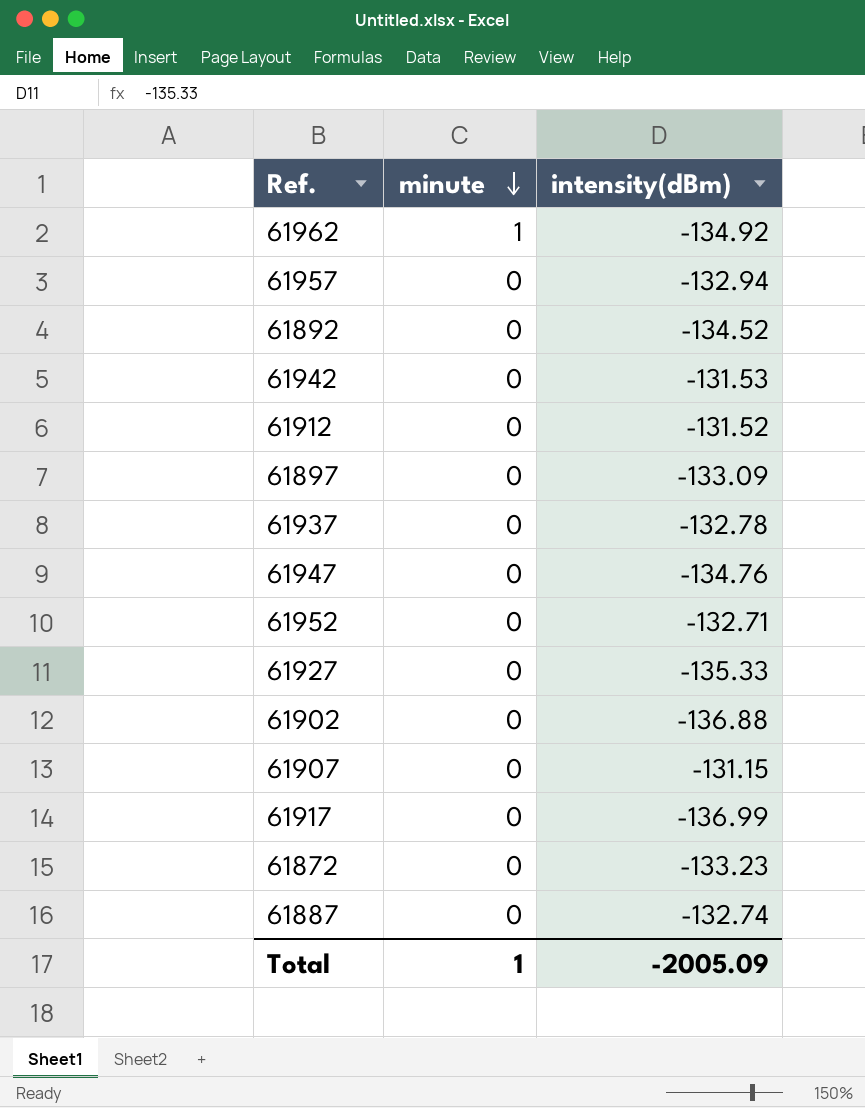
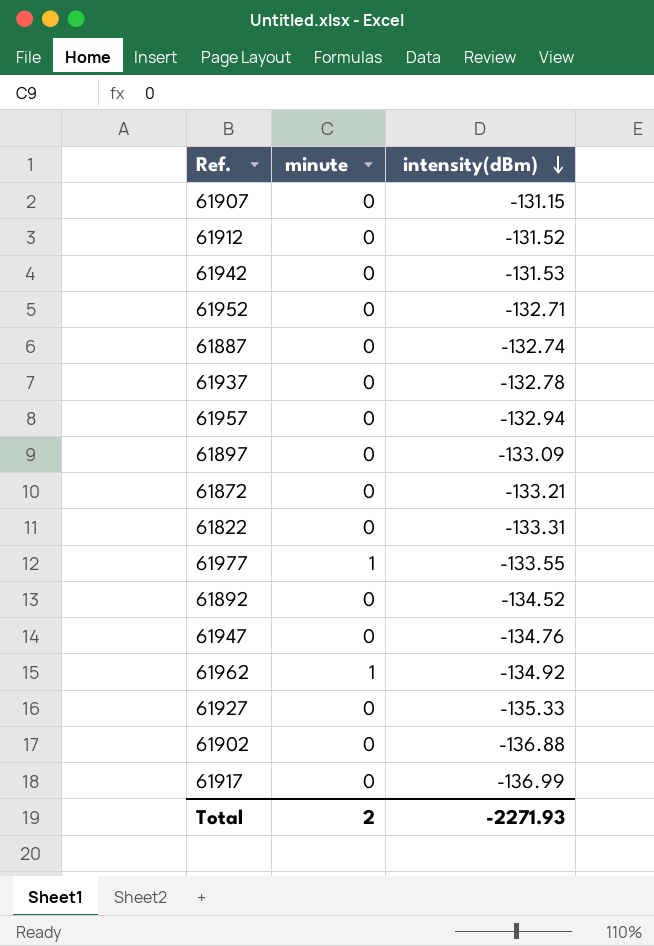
row order: minute descending -> intensity(dBm) descending
61872 | intensity(dBm): -133.23 -> -133.21
row 61822: none -> 0 | -133.31
row 61977: none -> 1 | -133.55
Total | minute: 1 -> 2
Total | intensity(dBm): -2005.09 -> -2271.93

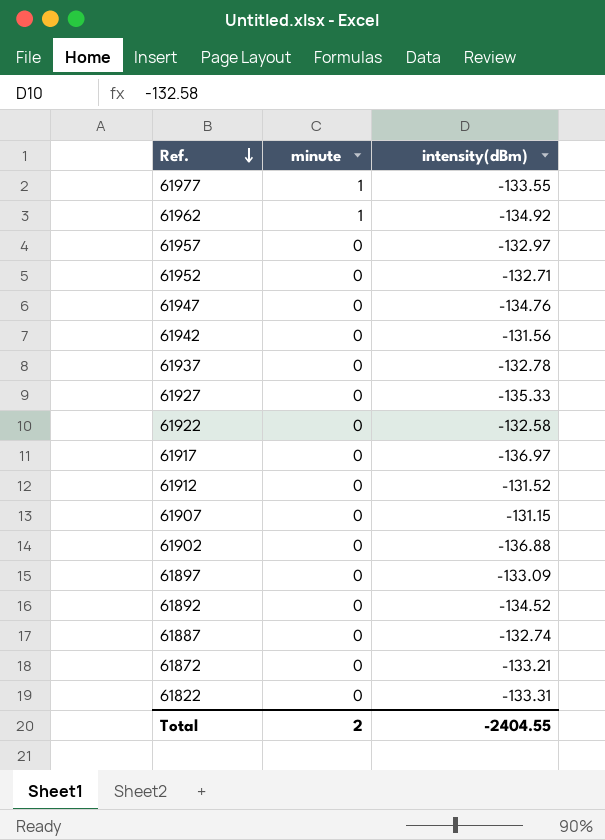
row order: intensity(dBm) descending -> Ref. descending
61957 | intensity(dBm): -132.94 -> -132.97
61942 | intensity(dBm): -131.53 -> -131.56
row 61922: none -> 0 | -132.58
61917 | intensity(dBm): -136.99 -> -136.97
Total | intensity(dBm): -2271.93 -> -2404.55

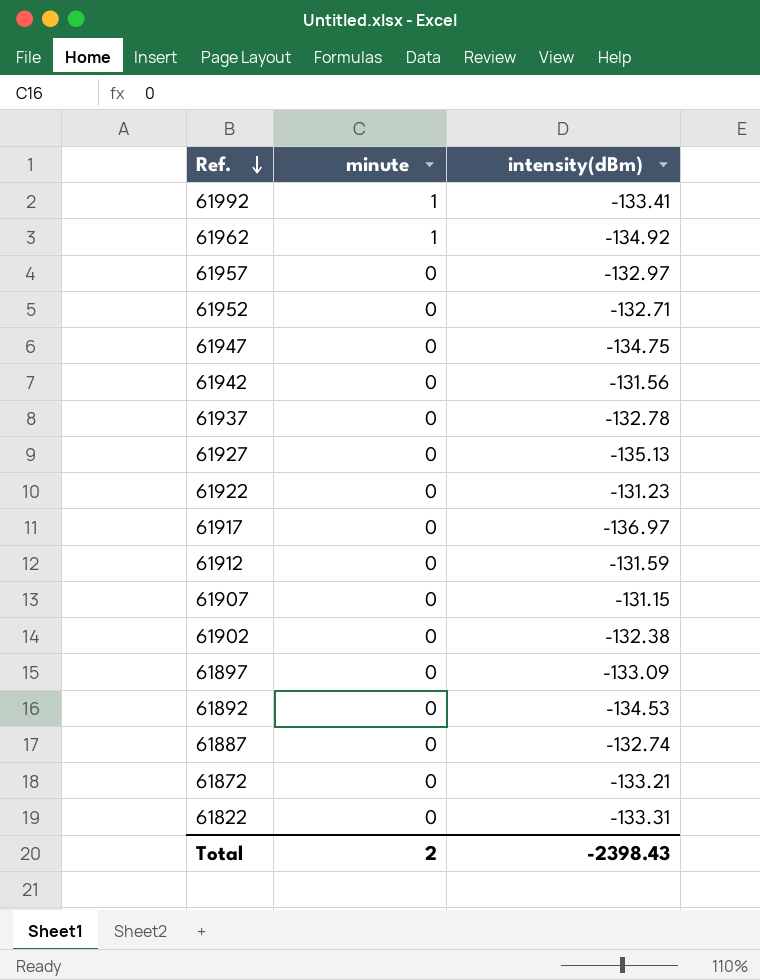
row 61977: 1 | -133.55 -> none
row 61992: none -> 1 | -133.41
61947 | intensity(dBm): -134.76 -> -134.75
61927 | intensity(dBm): -135.33 -> -135.13
61922 | intensity(dBm): -132.58 -> -131.23
61912 | intensity(dBm): -131.52 -> -131.59
61902 | intensity(dBm): -136.88 -> -132.38
61892 | intensity(dBm): -134.52 -> -134.53
Total | intensity(dBm): -2404.55 -> -2398.43

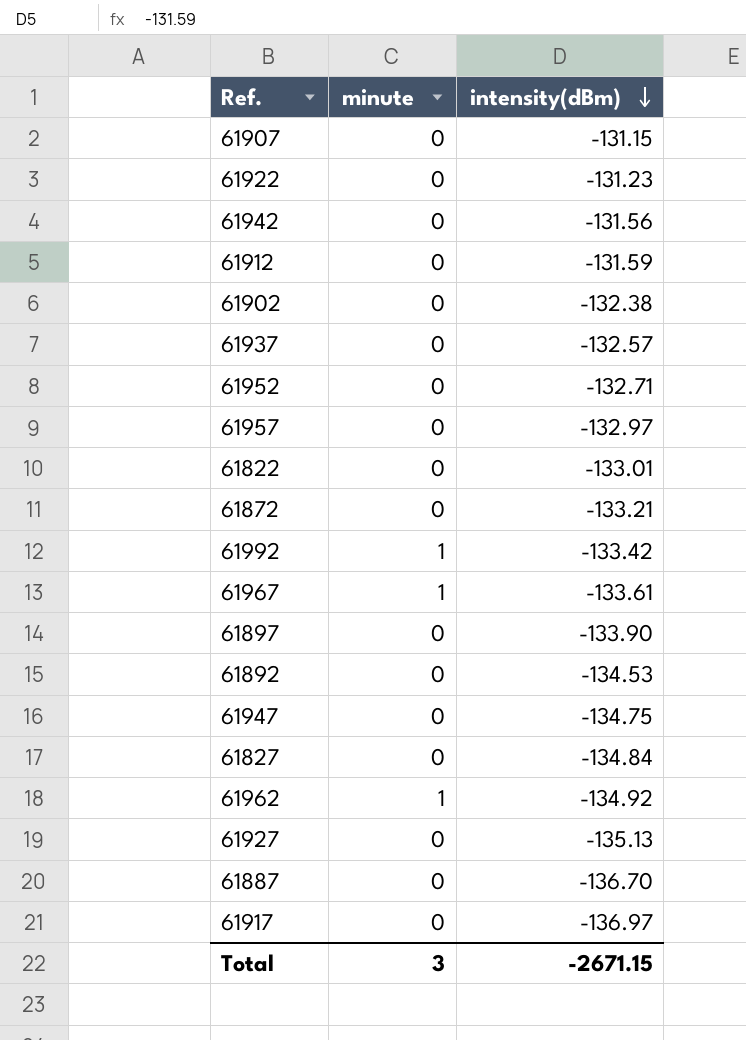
row order: Ref. descending -> intensity(dBm) descending
61937 | intensity(dBm): -132.78 -> -132.57
61822 | intensity(dBm): -133.31 -> -133.01
61992 | intensity(dBm): -133.41 -> -133.42
row 61967: none -> 1 | -133.61
61897 | intensity(dBm): -133.09 -> -133.90
row 61827: none -> 0 | -134.84
61887 | intensity(dBm): -132.74 -> -136.70
Total | minute: 2 -> 3
Total | intensity(dBm): -2398.43 -> -2671.15

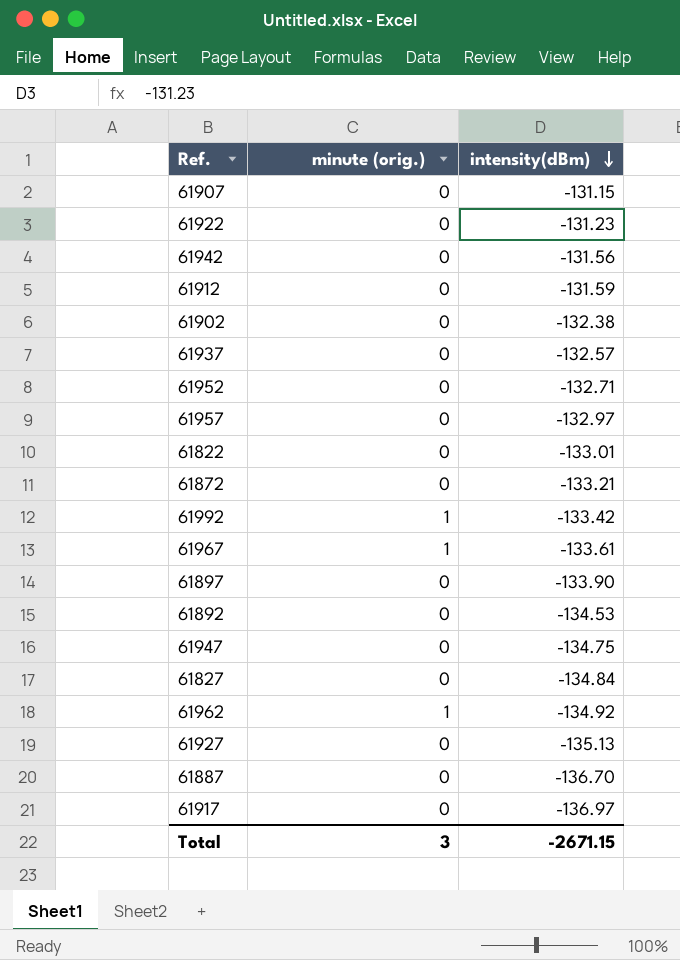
column name: minute -> minute (orig.)

